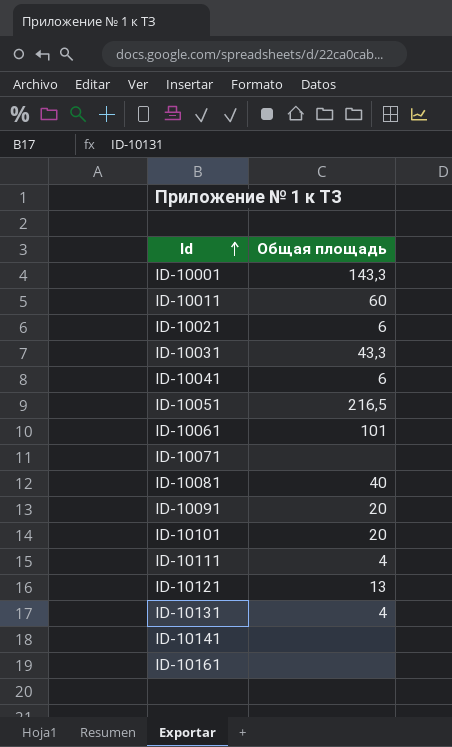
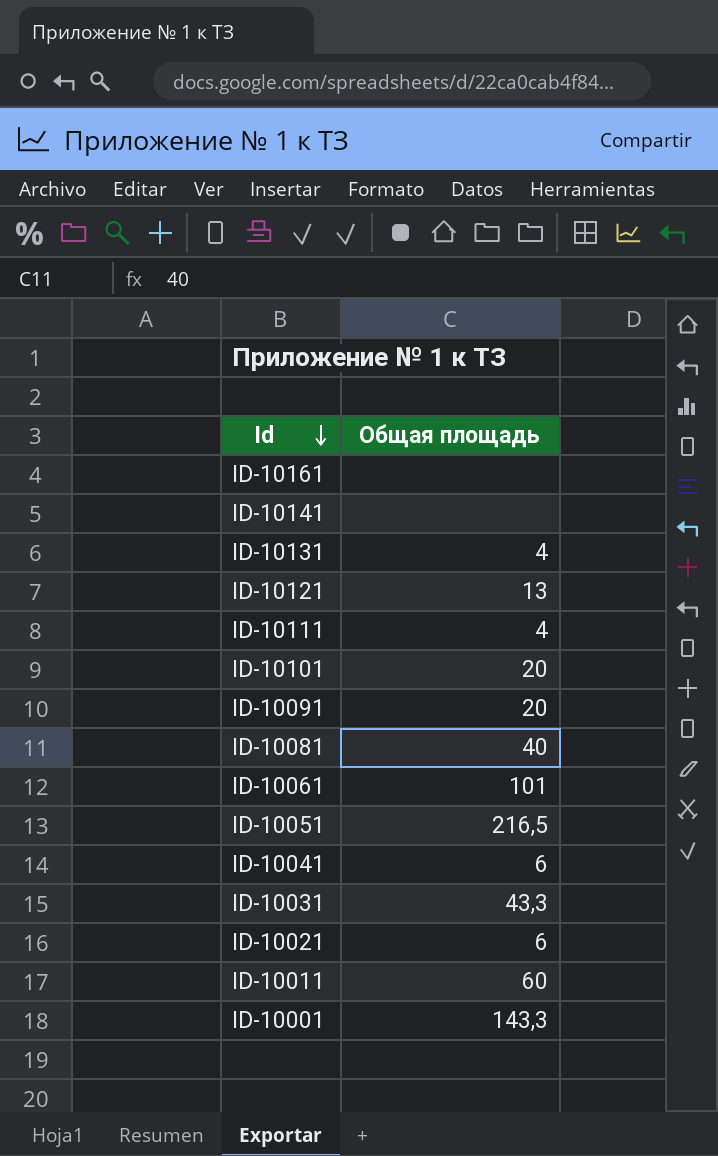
row order: Id ascending -> Id descending
row ID-10071: none -> none

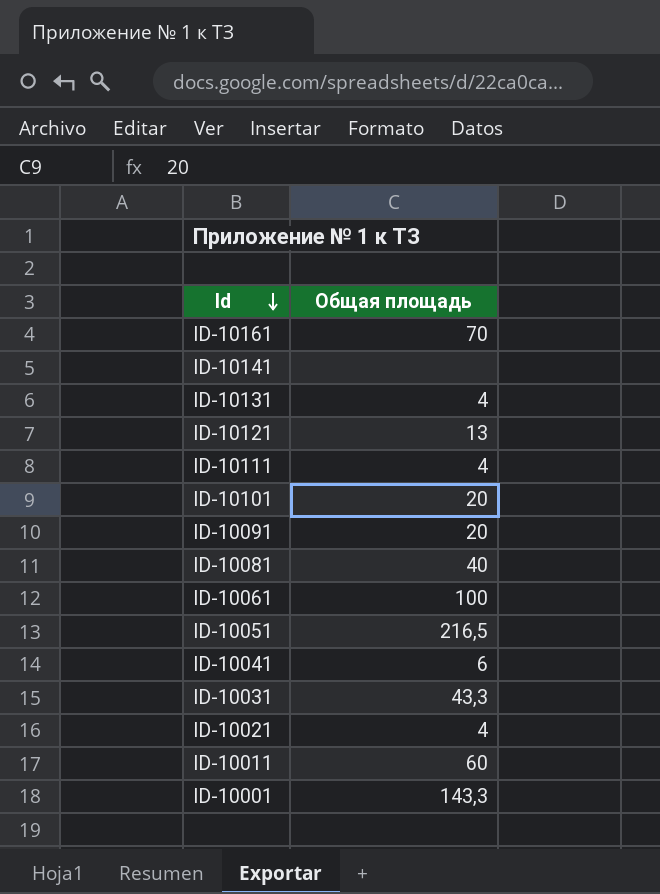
ID-10161 | Общая площадь: none -> 70
ID-10061 | Общая площадь: 101 -> 100
ID-10021 | Общая площадь: 6 -> 4

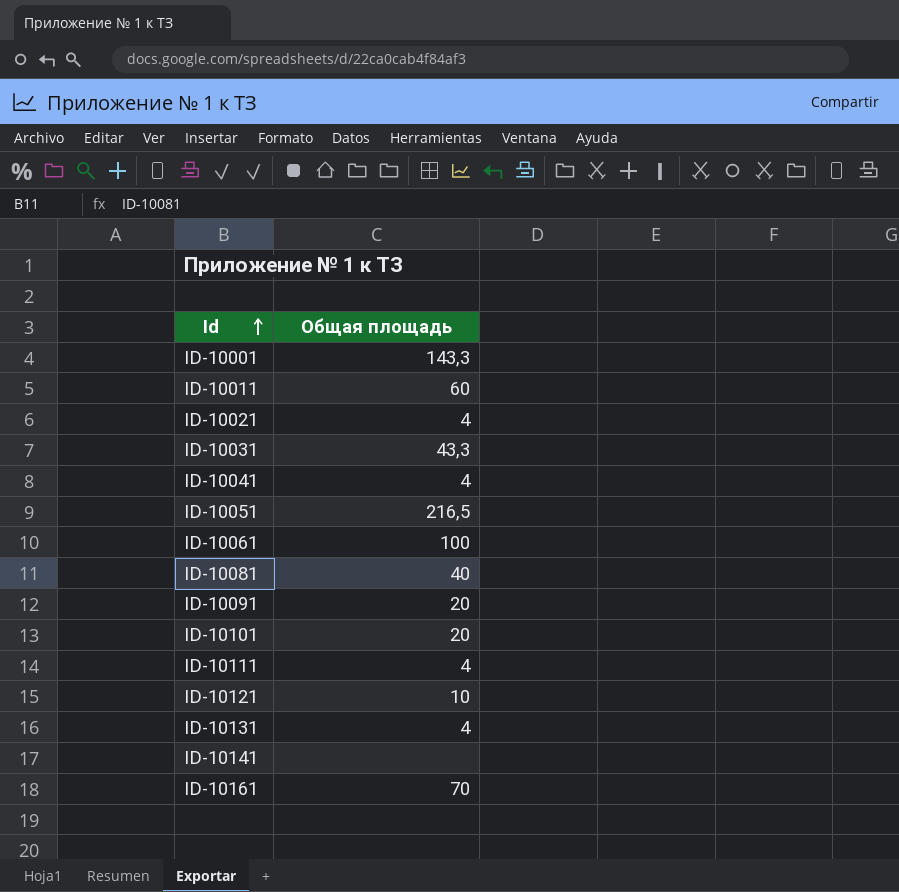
row order: Id descending -> Id ascending
ID-10041 | Общая площадь: 6 -> 4
ID-10121 | Общая площадь: 13 -> 10

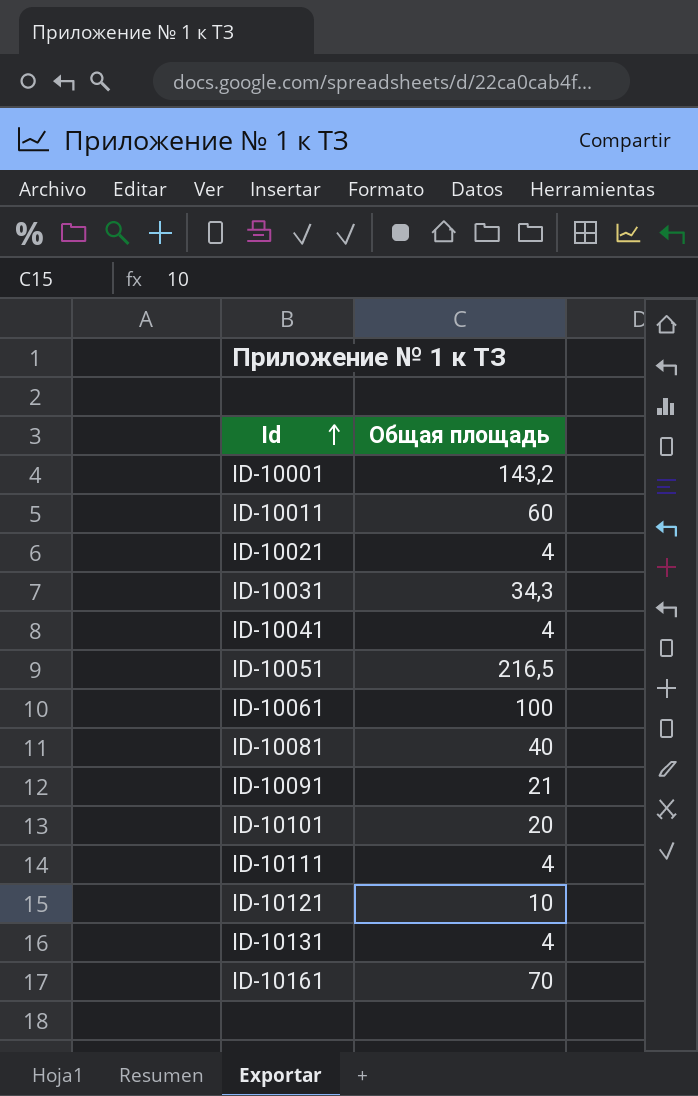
row ID-10141: none -> none
ID-10001 | Общая площадь: 143,3 -> 143,2
ID-10031 | Общая площадь: 43,3 -> 34,3
ID-10091 | Общая площадь: 20 -> 21

